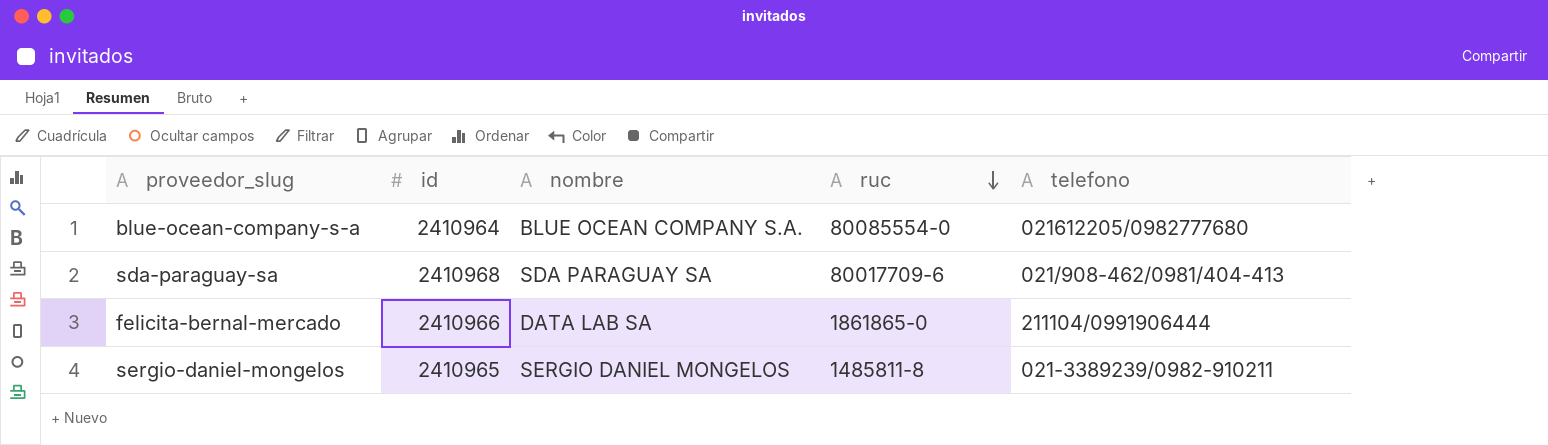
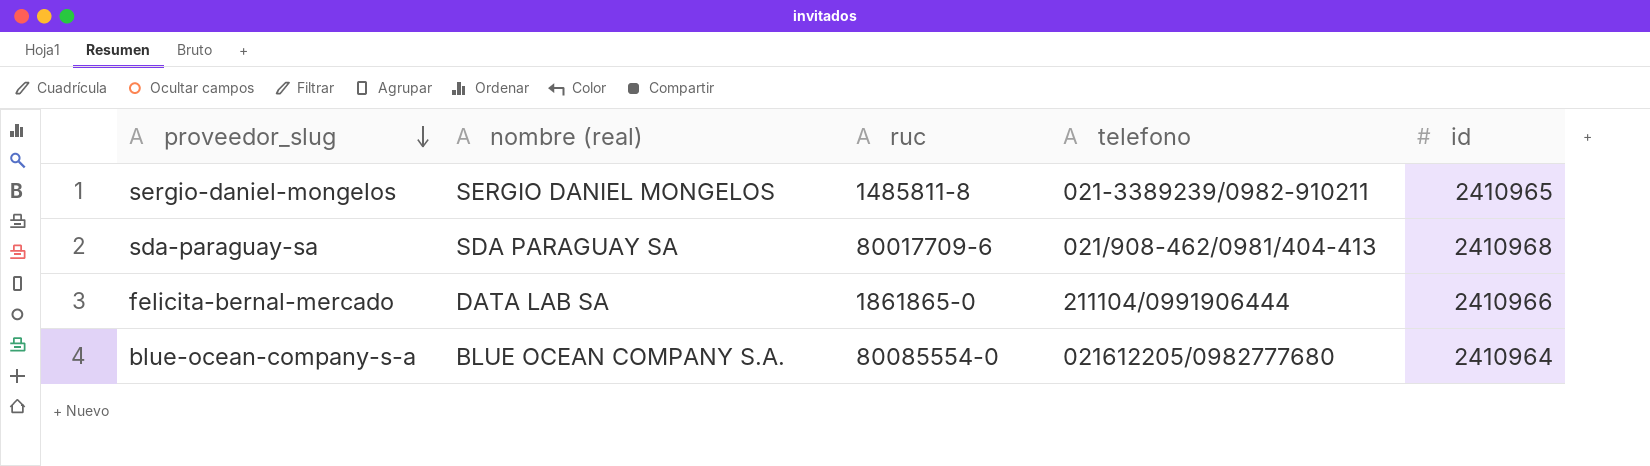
row order: ruc descending -> proveedor_slug descending
column name: nombre -> nombre (real)
column id | position: 2 -> 5

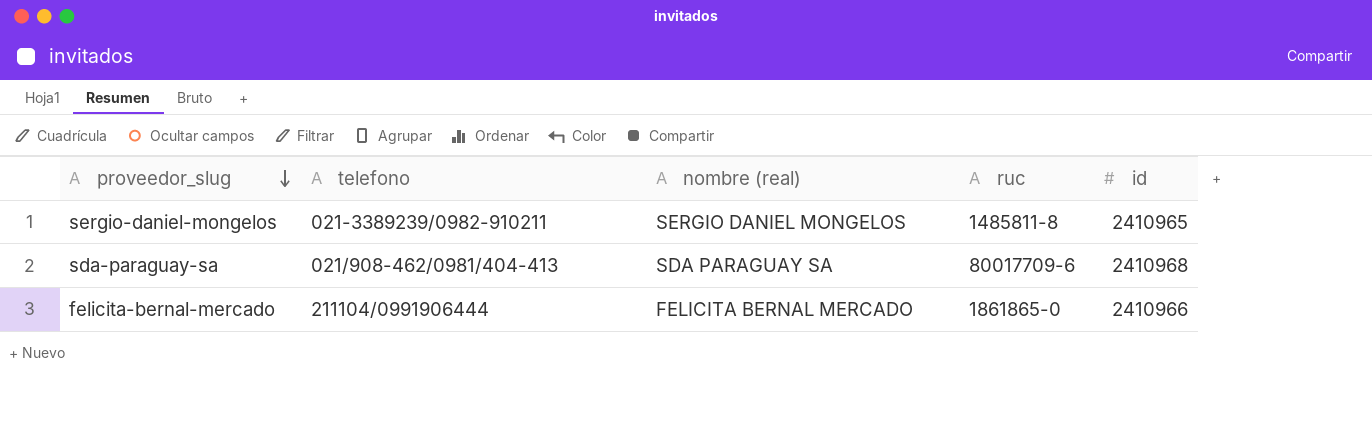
column telefono | position: 4 -> 2
row blue-ocean-company-s-a: BLUE OCEAN COMPANY S.A. | 80085554-0 | 021612205/0982777680 | 2410964 -> none
felicita-bernal-mercado | nombre (real): DATA LAB SA -> FELICITA BERNAL MERCADO

